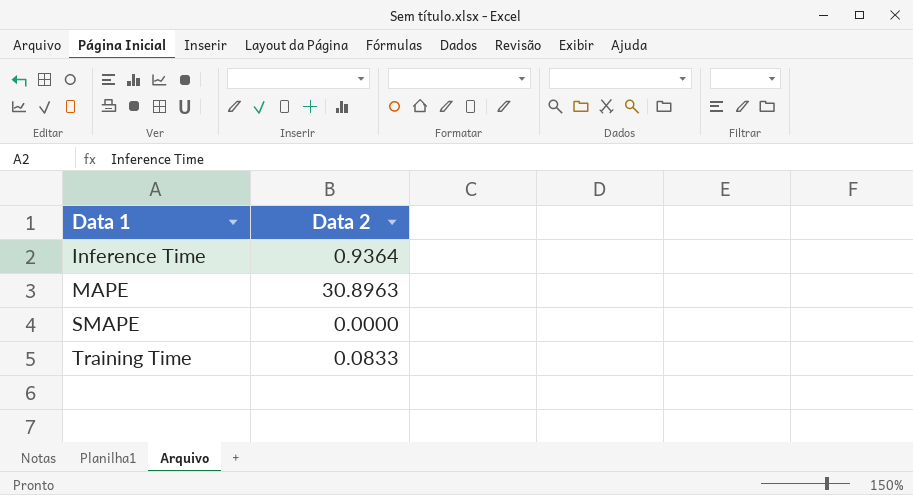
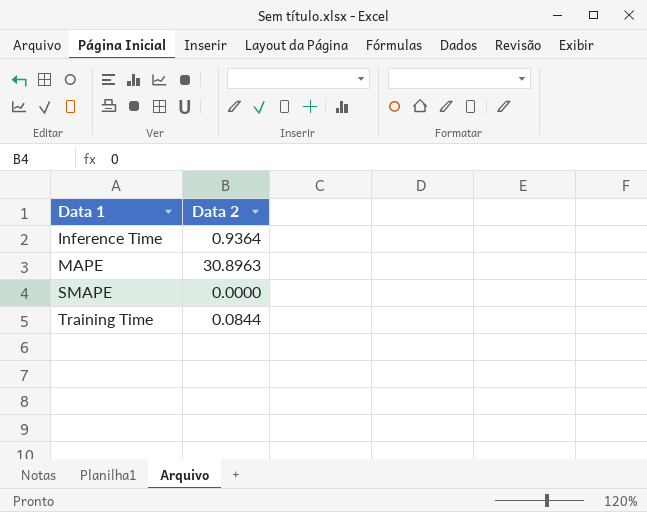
Training Time | Data 2: 0.0833 -> 0.0844

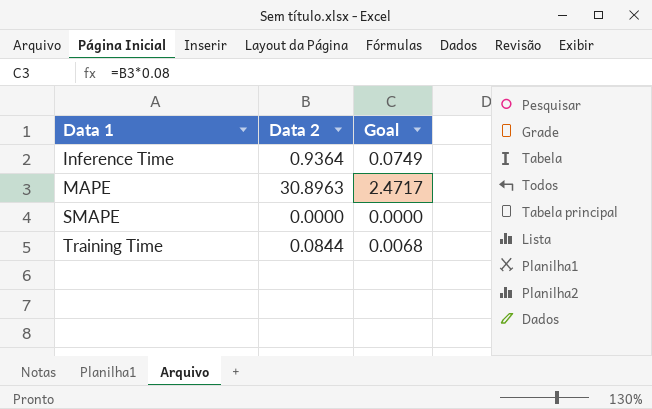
column Goal | formula: none -> [Data 2] * 0.08

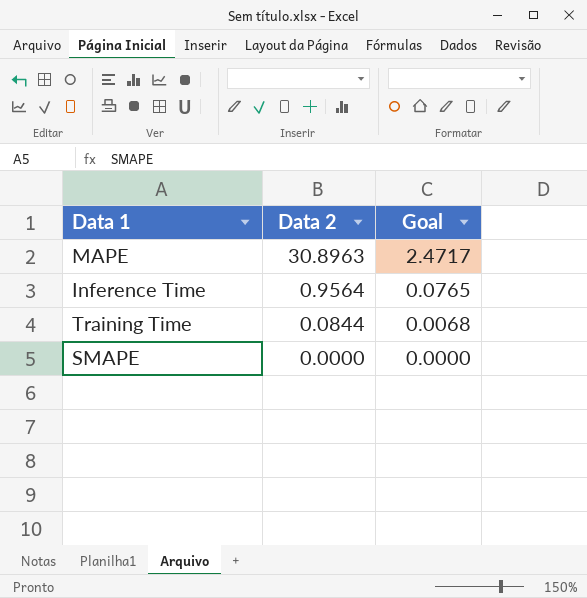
row order: Data 1 ascending -> Data 2 descending
Inference Time | Data 2: 0.9364 -> 0.9564
Inference Time | Goal: 0.0749 -> 0.0765

